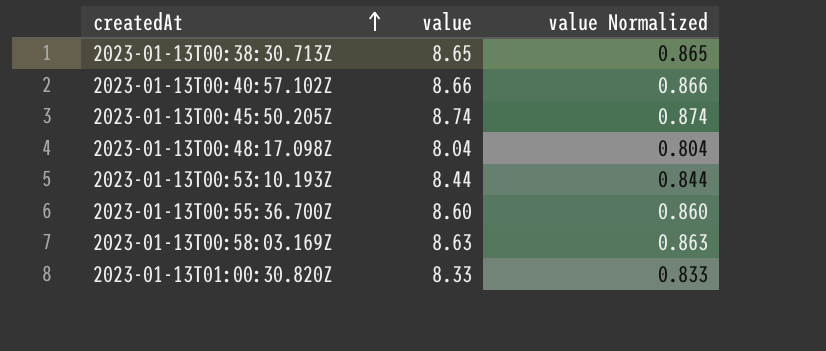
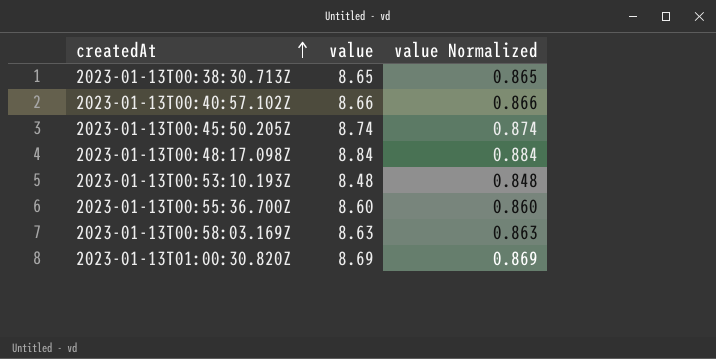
2023-01-13T00:48:17.098Z | value: 8.04 -> 8.84
2023-01-13T00:48:17.098Z | value Normalized: 0.804 -> 0.884
2023-01-13T00:53:10.193Z | value: 8.44 -> 8.48
2023-01-13T00:53:10.193Z | value Normalized: 0.844 -> 0.848
2023-01-13T01:00:30.820Z | value: 8.33 -> 8.69
2023-01-13T01:00:30.820Z | value Normalized: 0.833 -> 0.869

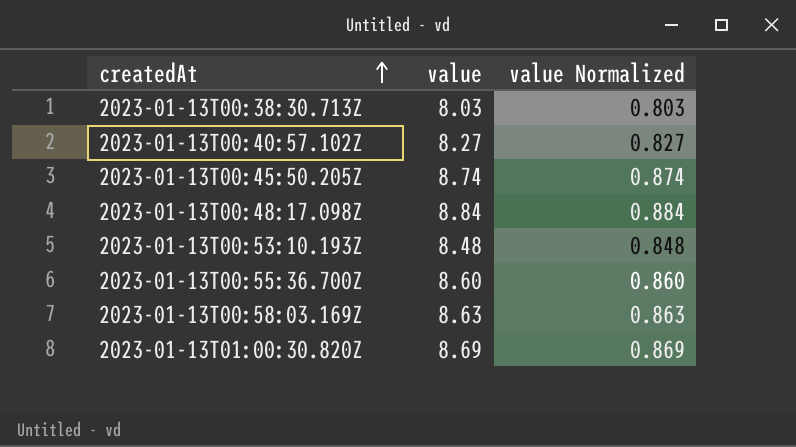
2023-01-13T00:38:30.713Z | value: 8.65 -> 8.03
2023-01-13T00:38:30.713Z | value Normalized: 0.865 -> 0.803
2023-01-13T00:40:57.102Z | value: 8.66 -> 8.27
2023-01-13T00:40:57.102Z | value Normalized: 0.866 -> 0.827

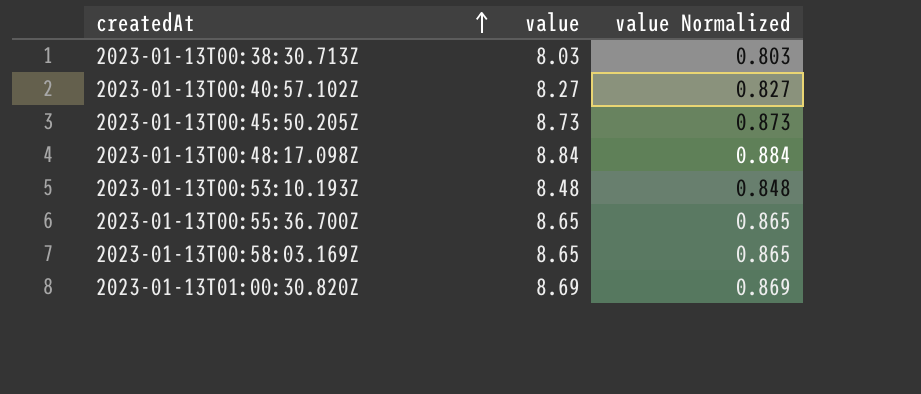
2023-01-13T00:45:50.205Z | value: 8.74 -> 8.73
2023-01-13T00:45:50.205Z | value Normalized: 0.874 -> 0.873
2023-01-13T00:55:36.700Z | value: 8.60 -> 8.65
2023-01-13T00:55:36.700Z | value Normalized: 0.860 -> 0.865
2023-01-13T00:58:03.169Z | value: 8.63 -> 8.65
2023-01-13T00:58:03.169Z | value Normalized: 0.863 -> 0.865

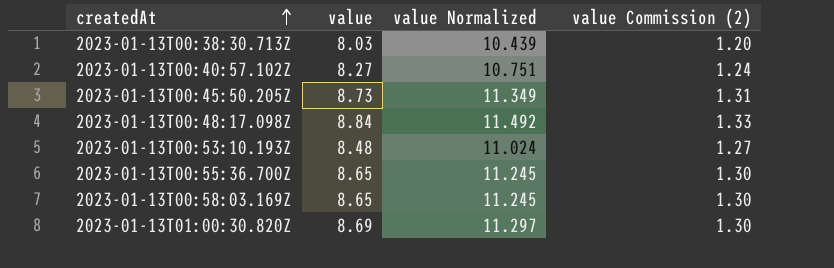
column value Normalized | formula: [value] * 0.1 -> [value] * 1.3
column value Commission (2) | formula: none -> [value] * 0.15

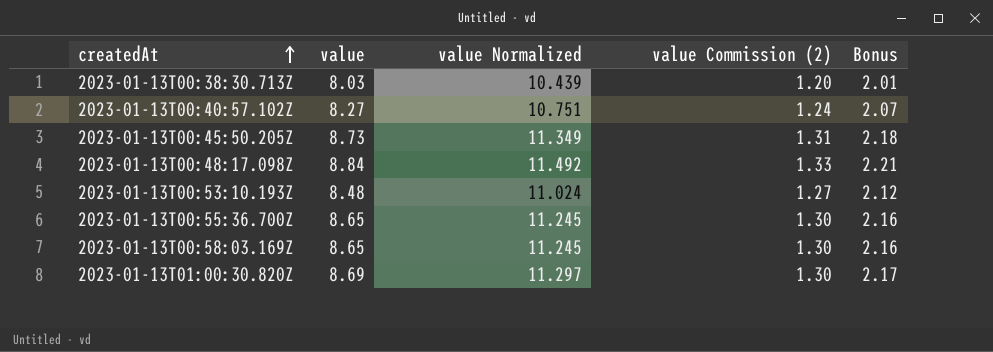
column Bonus | formula: none -> [value] * 0.25

